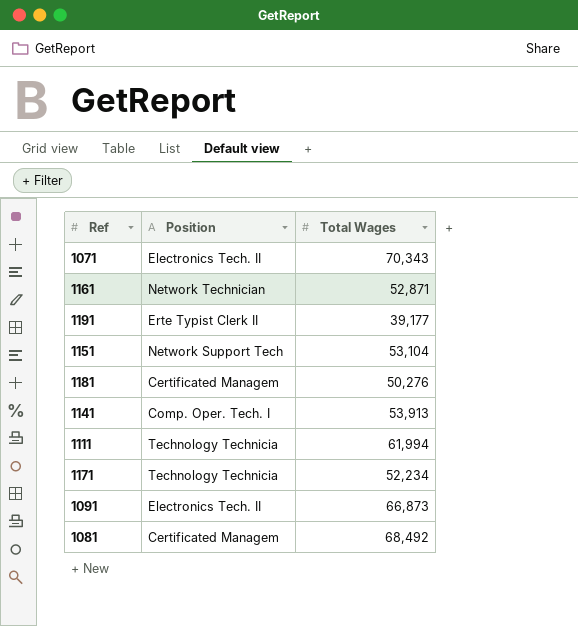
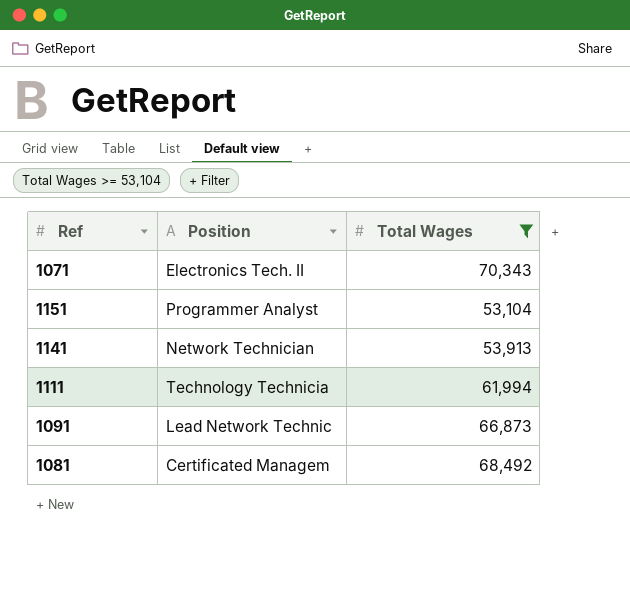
filter: none -> Total Wages >= 53,104
1151 | Position: Network Support Tech -> Programmer Analyst
1141 | Position: Comp. Oper. Tech. I -> Network Technician
1091 | Position: Electronics Tech. II -> Lead Network Technic

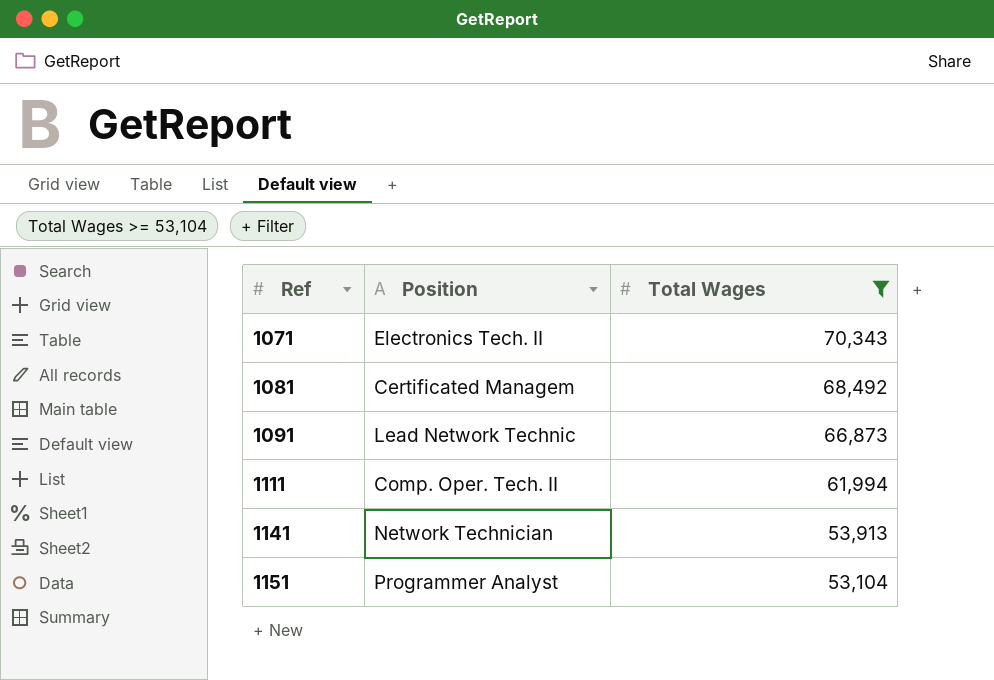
row order: none -> Ref ascending
1111 | Position: Technology Technicia -> Comp. Oper. Tech. II

